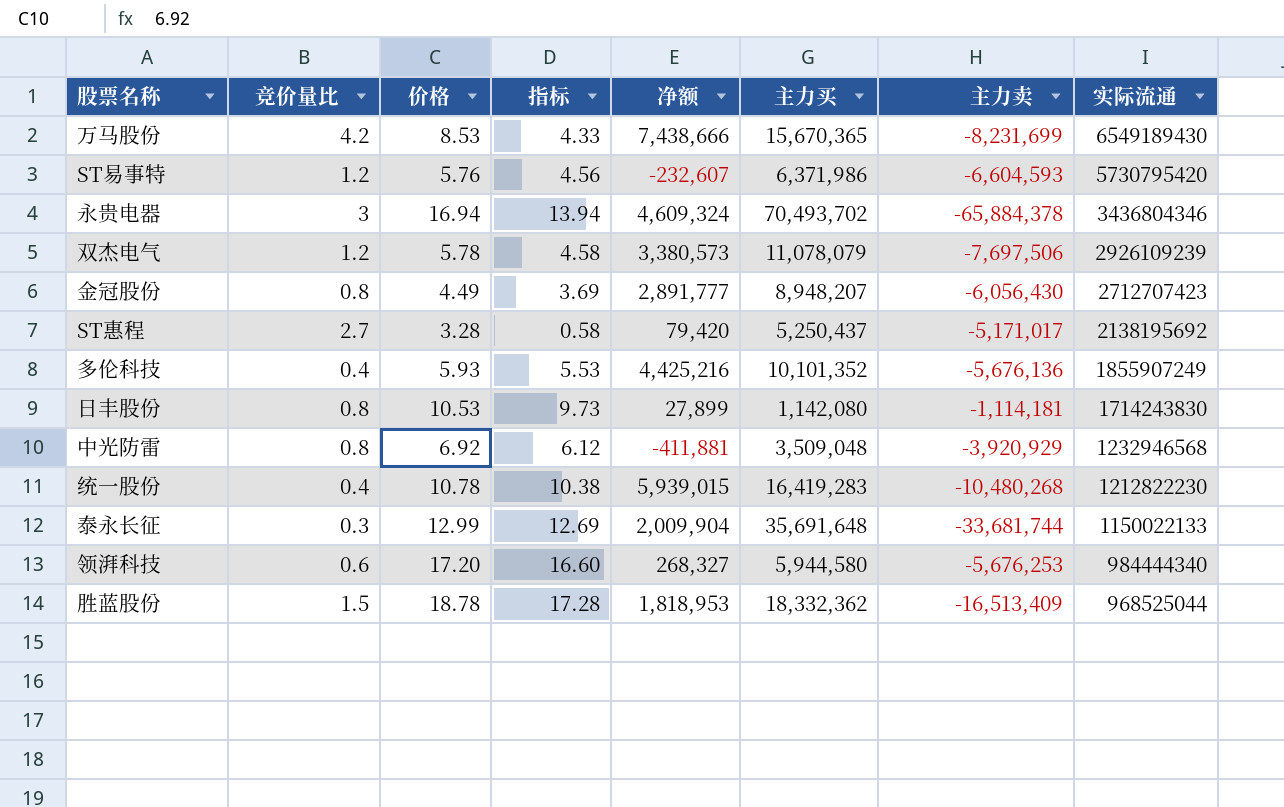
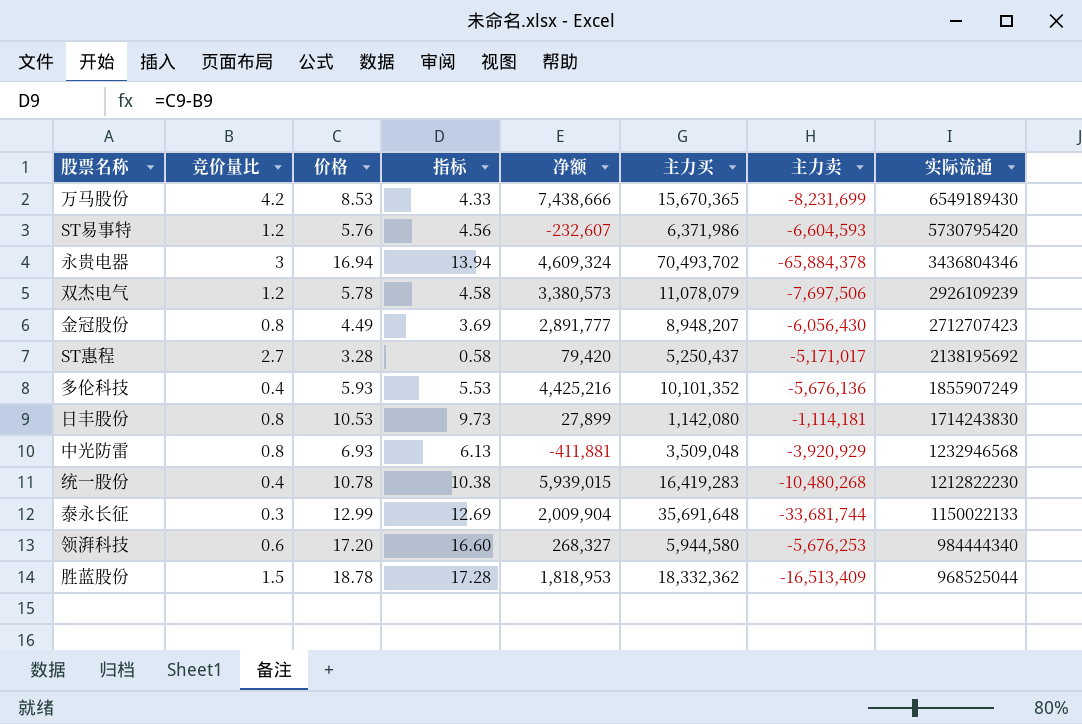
中光防雷 | 价格: 6.92 -> 6.93
中光防雷 | 指标: 6.12 -> 6.13

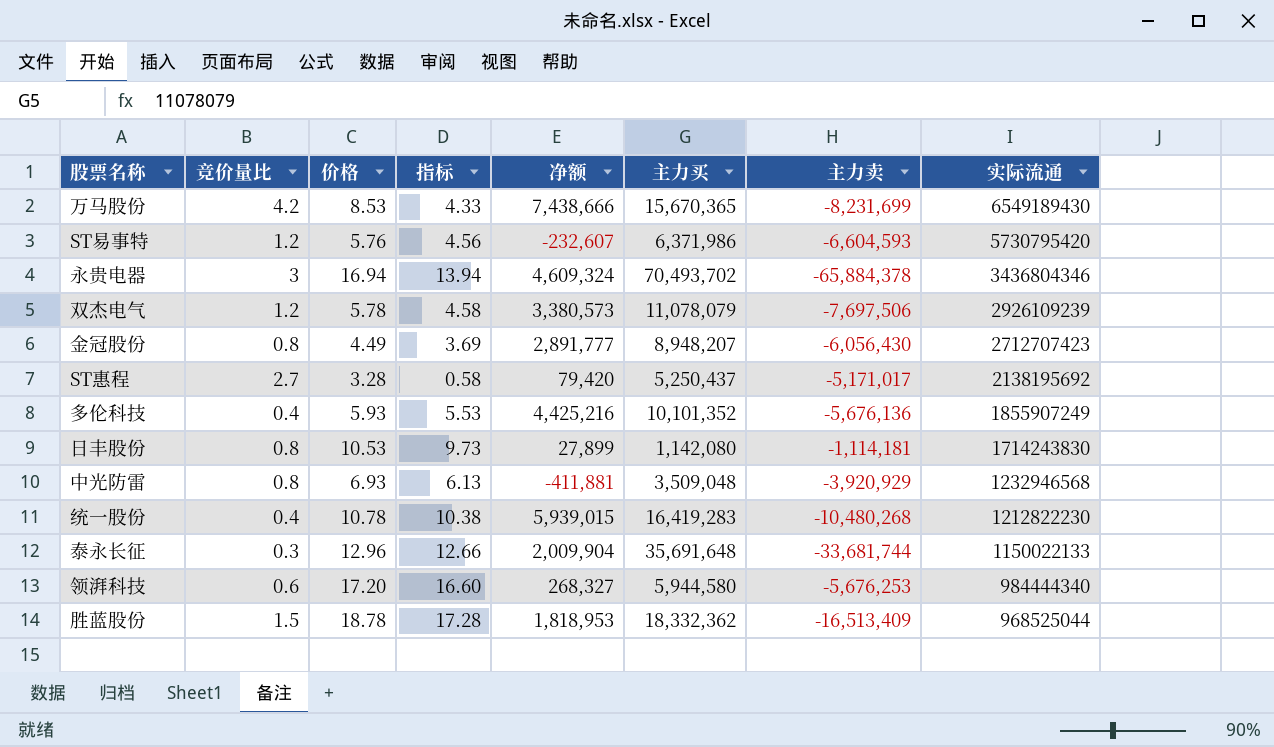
泰永长征 | 价格: 12.99 -> 12.96
泰永长征 | 指标: 12.69 -> 12.66

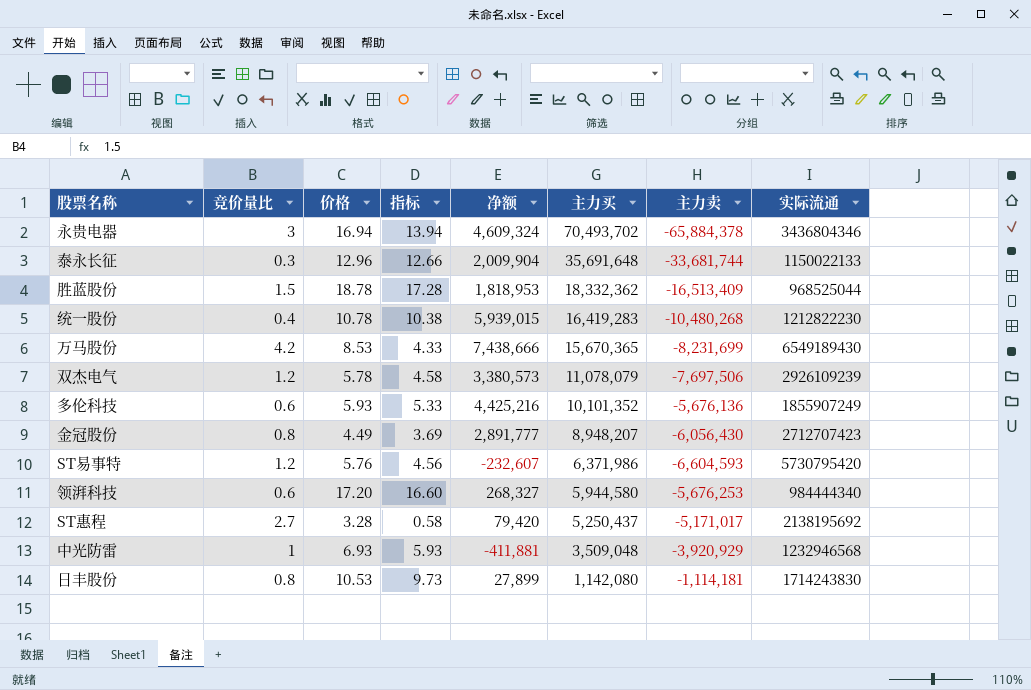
row order: 实际流通 descending -> 主力买 descending
多伦科技 | 竞价量比: 0.4 -> 0.6
多伦科技 | 指标: 5.53 -> 5.33
中光防雷 | 竞价量比: 0.8 -> 1
中光防雷 | 指标: 6.13 -> 5.93

